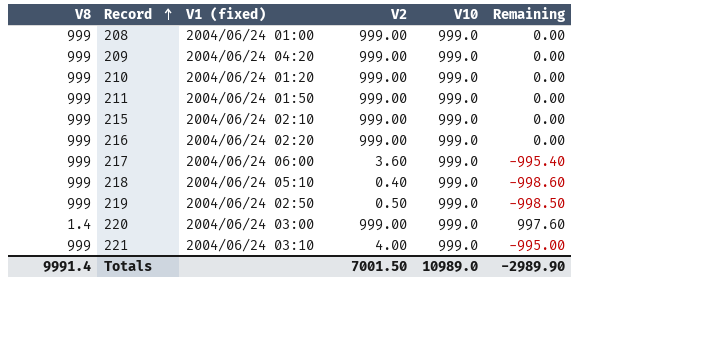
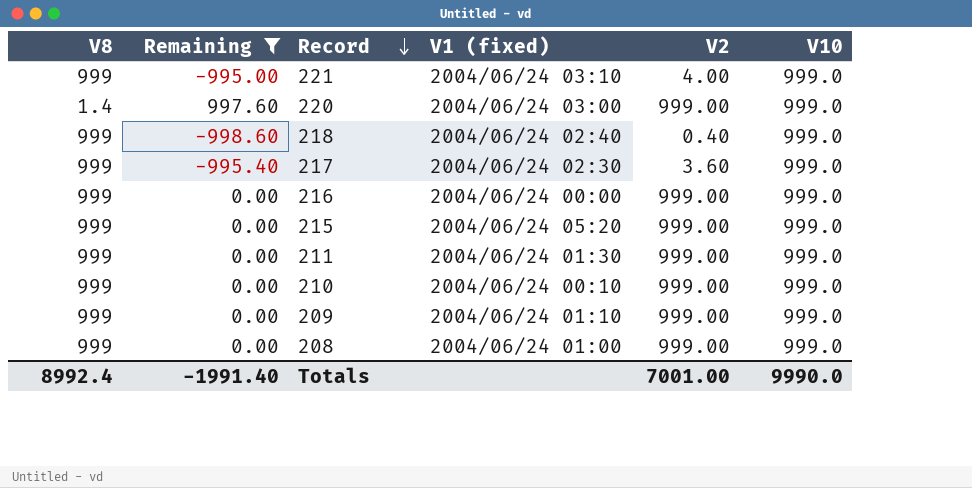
filter: none -> Remaining != -998.50
row order: Record ascending -> Record descending
column Remaining | position: 6 -> 2
218 | V1 (fixed): 2004/06/24 05:10 -> 2004/06/24 02:40
217 | V1 (fixed): 2004/06/24 06:00 -> 2004/06/24 02:30
216 | V1 (fixed): 2004/06/24 02:20 -> 2004/06/24 00:00
215 | V1 (fixed): 2004/06/24 02:10 -> 2004/06/24 05:20
211 | V1 (fixed): 2004/06/24 01:50 -> 2004/06/24 01:30
210 | V1 (fixed): 2004/06/24 01:20 -> 2004/06/24 00:10
209 | V1 (fixed): 2004/06/24 04:20 -> 2004/06/24 01:10
Totals | V8: 9991.4 -> 8992.4
Totals | Remaining: -2989.90 -> -1991.40
Totals | V2: 7001.50 -> 7001.00
Totals | V10: 10989.0 -> 9990.0

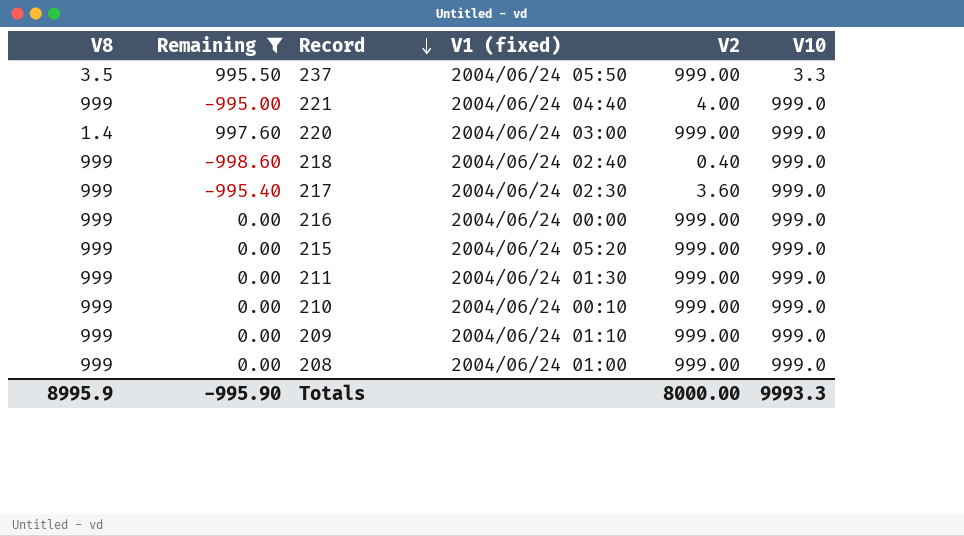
row 237: none -> 3.5 | 995.50 | 2004/06/24 05:50 | 999.00 | 3.3
221 | V1 (fixed): 2004/06/24 03:10 -> 2004/06/24 04:40
Totals | V8: 8992.4 -> 8995.9
Totals | Remaining: -1991.40 -> -995.90
Totals | V2: 7001.00 -> 8000.00
Totals | V10: 9990.0 -> 9993.3

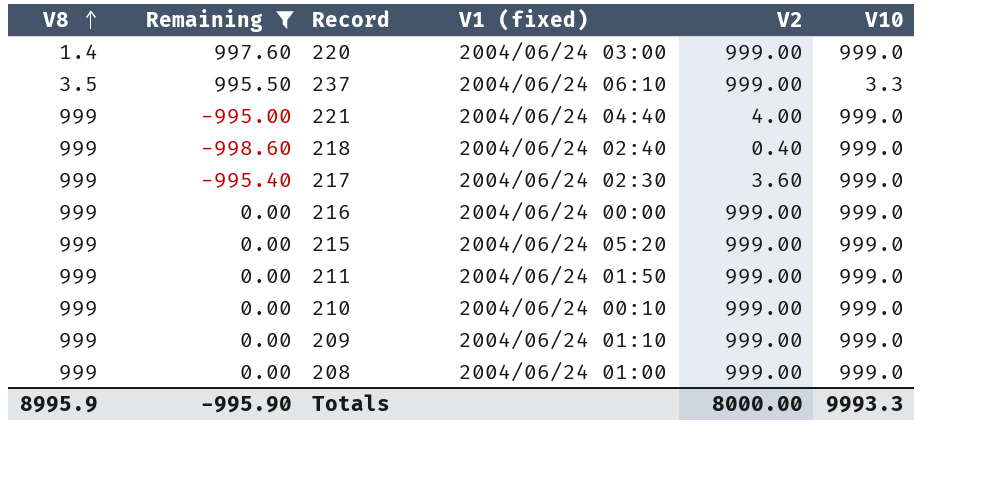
row order: Record descending -> V8 ascending
237 | V1 (fixed): 2004/06/24 05:50 -> 2004/06/24 06:10
211 | V1 (fixed): 2004/06/24 01:30 -> 2004/06/24 01:50

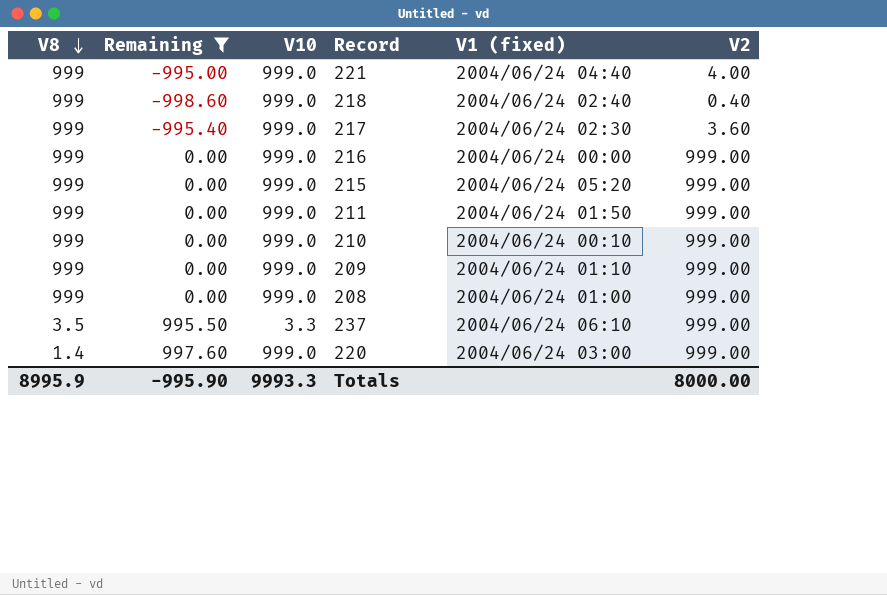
row order: V8 ascending -> V8 descending
column V10 | position: 6 -> 3

